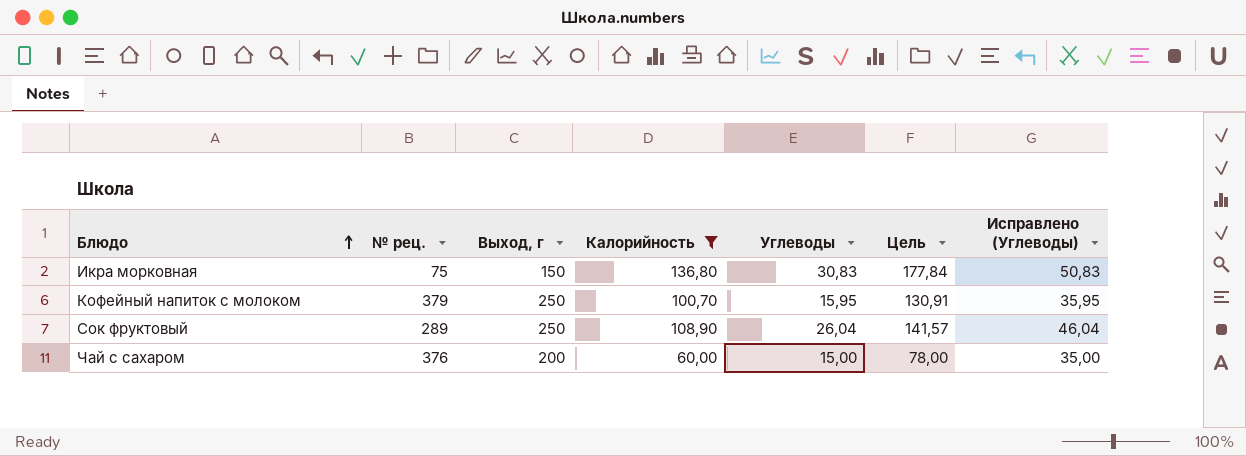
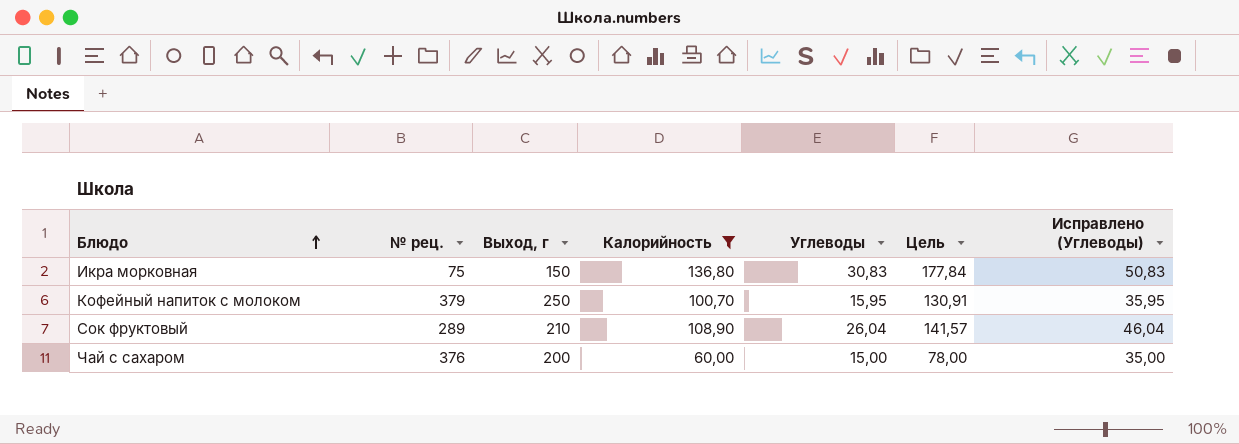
Сок фруктовый | Выход, г: 250 -> 210

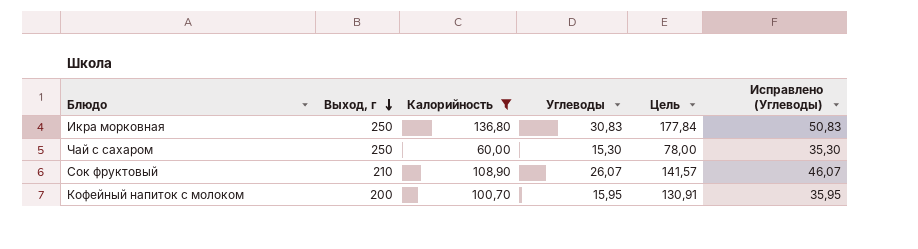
row order: Блюдо ascending -> Выход, г descending
column № рец. | position: 2 -> none
Икра морковная | Выход, г: 150 -> 250
Чай с сахаром | Выход, г: 200 -> 250
Чай с сахаром | Углеводы: 15,00 -> 15,30
Чай с сахаром | Исправлено (Углеводы): 35,00 -> 35,30
Сок фруктовый | Углеводы: 26,04 -> 26,07
Сок фруктовый | Исправлено (Углеводы): 46,04 -> 46,07
Кофейный напиток с молоком | Выход, г: 250 -> 200

